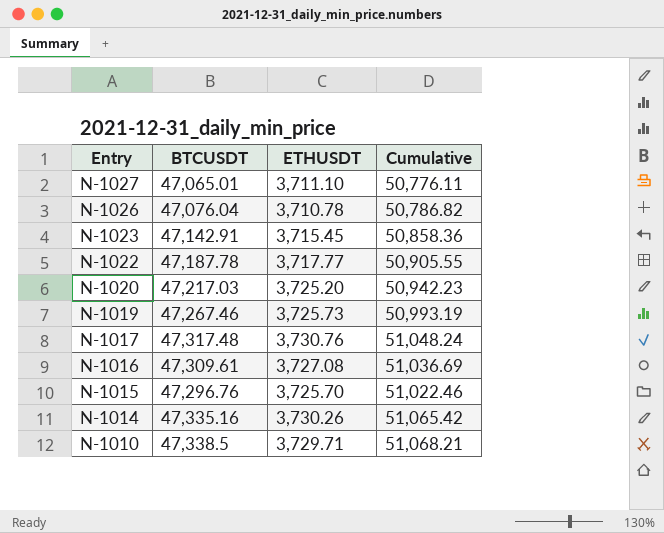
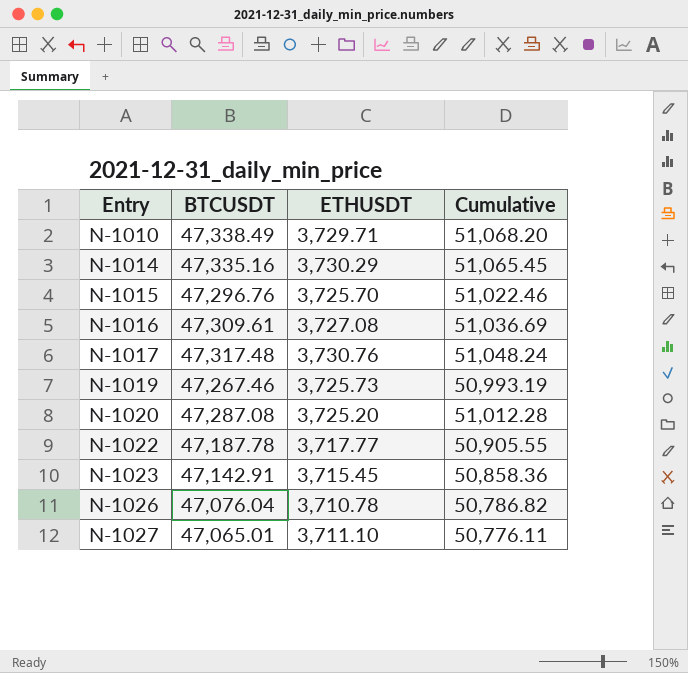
row order: Entry descending -> Entry ascending
N-1010 | BTCUSDT: 47,338.5 -> 47,338.49
N-1010 | Cumulative: 51,068.21 -> 51,068.20
N-1014 | ETHUSDT: 3,730.26 -> 3,730.29
N-1014 | Cumulative: 51,065.42 -> 51,065.45
N-1020 | BTCUSDT: 47,217.03 -> 47,287.08
N-1020 | Cumulative: 50,942.23 -> 51,012.28

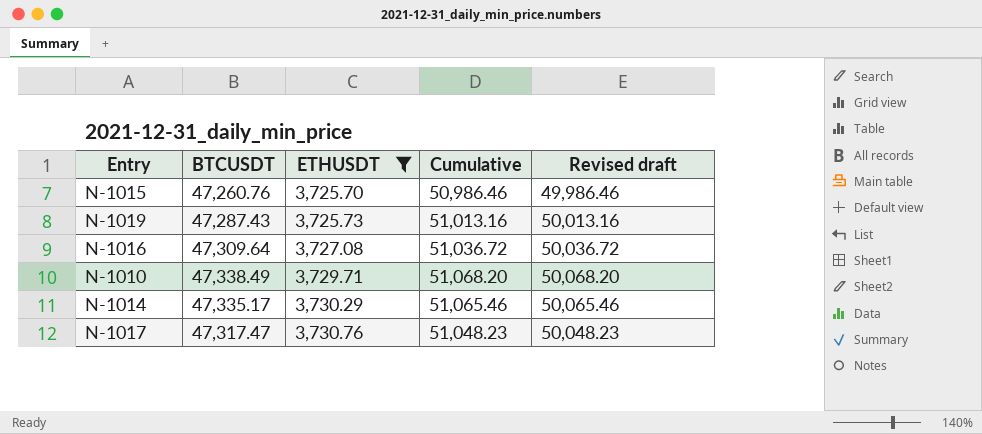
filter: none -> ETHUSDT >= 3,725.70
row order: Entry ascending -> ETHUSDT ascending
column Revised draft | formula: none -> [Cumulative] - 1000
N-1015 | BTCUSDT: 47,296.76 -> 47,260.76
N-1015 | Cumulative: 51,022.46 -> 50,986.46
N-1019 | BTCUSDT: 47,267.46 -> 47,287.43
N-1019 | Cumulative: 50,993.19 -> 51,013.16
N-1016 | BTCUSDT: 47,309.61 -> 47,309.64
N-1016 | Cumulative: 51,036.69 -> 51,036.72
N-1014 | BTCUSDT: 47,335.16 -> 47,335.17
N-1014 | Cumulative: 51,065.45 -> 51,065.46
N-1017 | BTCUSDT: 47,317.48 -> 47,317.47
N-1017 | Cumulative: 51,048.24 -> 51,048.23

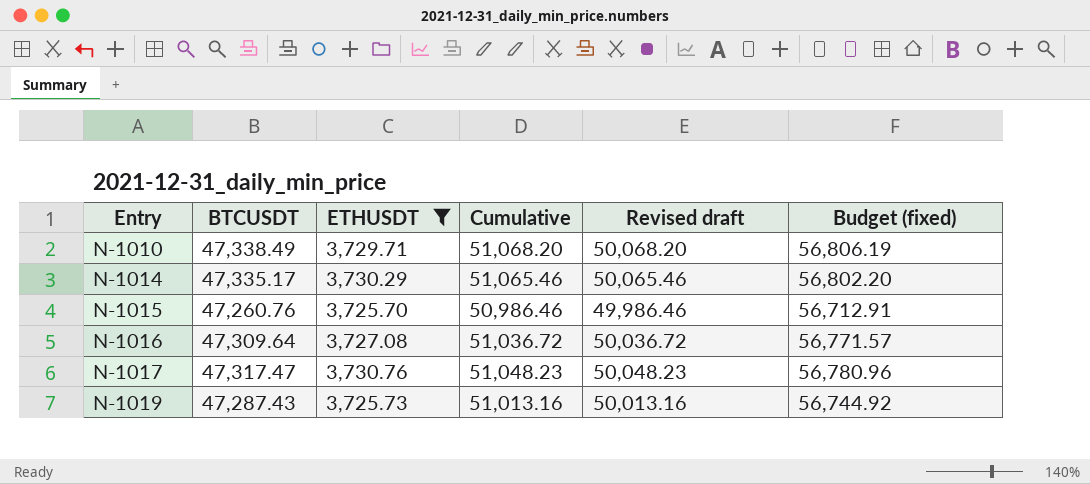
row order: ETHUSDT ascending -> Entry ascending
column Budget (fixed) | formula: none -> [BTCUSDT] * 1.2

